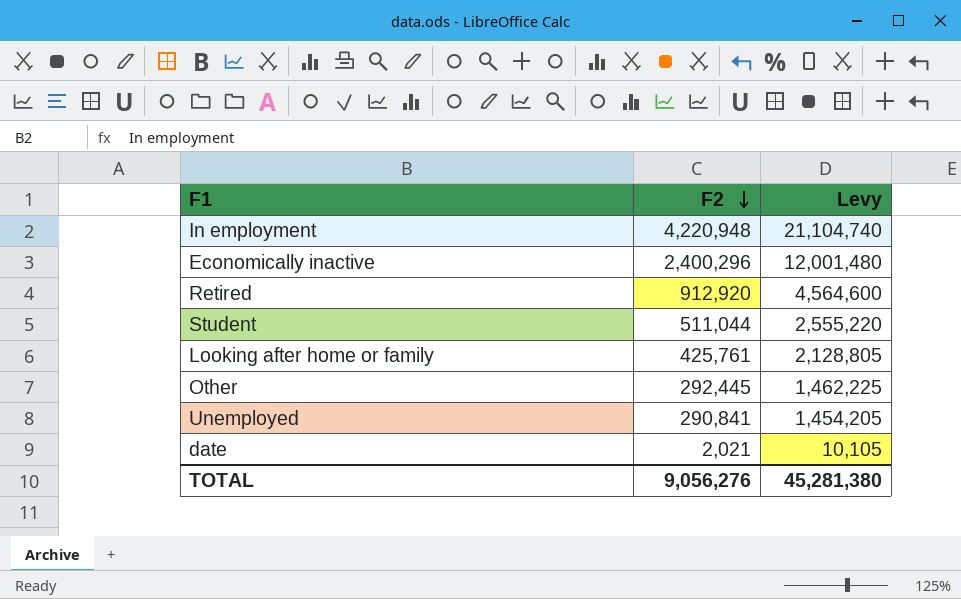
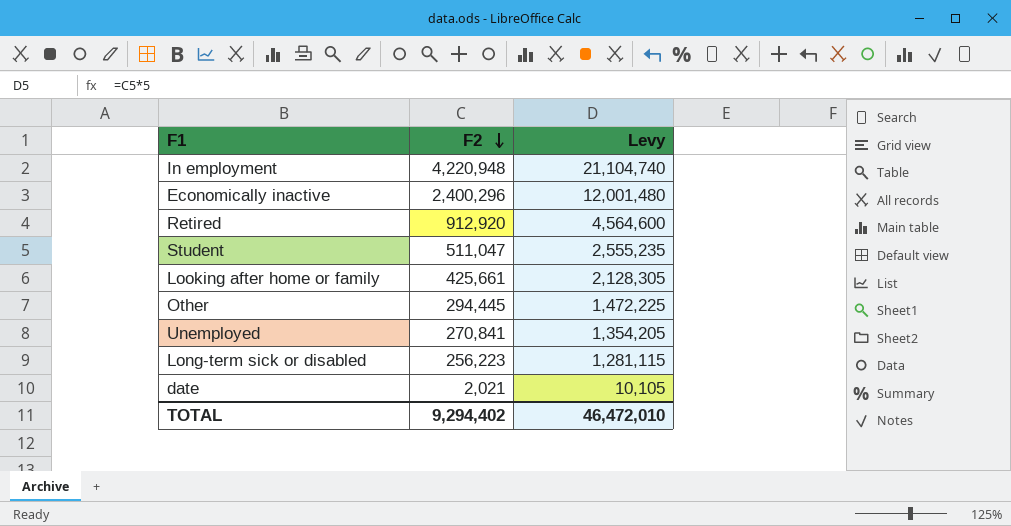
Student | F2: 511,044 -> 511,047
Student | Levy: 2,555,220 -> 2,555,235
Looking after home or family | F2: 425,761 -> 425,661
Looking after home or family | Levy: 2,128,805 -> 2,128,305
Other | F2: 292,445 -> 294,445
Other | Levy: 1,462,225 -> 1,472,225
Unemployed | F2: 290,841 -> 270,841
Unemployed | Levy: 1,454,205 -> 1,354,205
row Long-term sick or disabled: none -> 256,223 | 1,281,115
TOTAL | F2: 9,056,276 -> 9,294,402
TOTAL | Levy: 45,281,380 -> 46,472,010

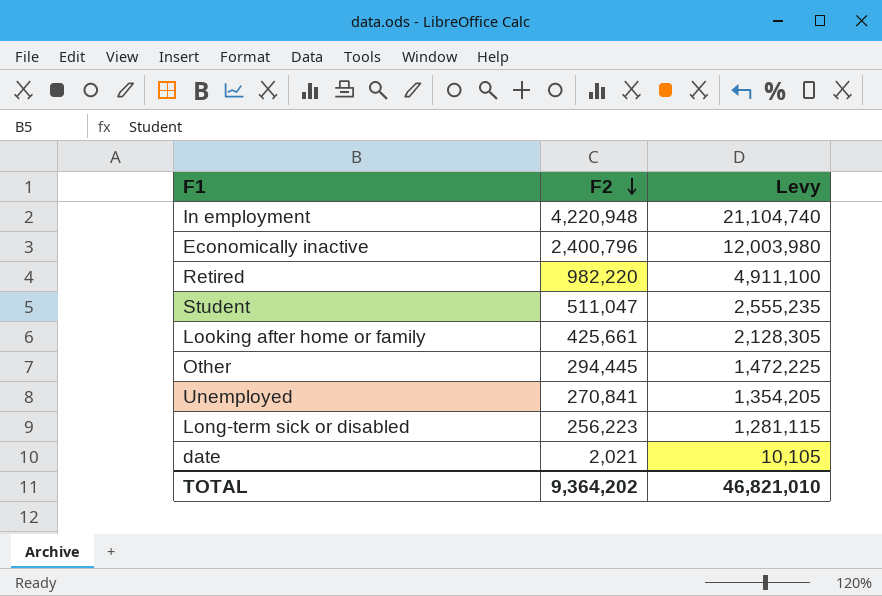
Economically inactive | F2: 2,400,296 -> 2,400,796
Economically inactive | Levy: 12,001,480 -> 12,003,980
Retired | F2: 912,920 -> 982,220
Retired | Levy: 4,564,600 -> 4,911,100
TOTAL | F2: 9,294,402 -> 9,364,202
TOTAL | Levy: 46,472,010 -> 46,821,010

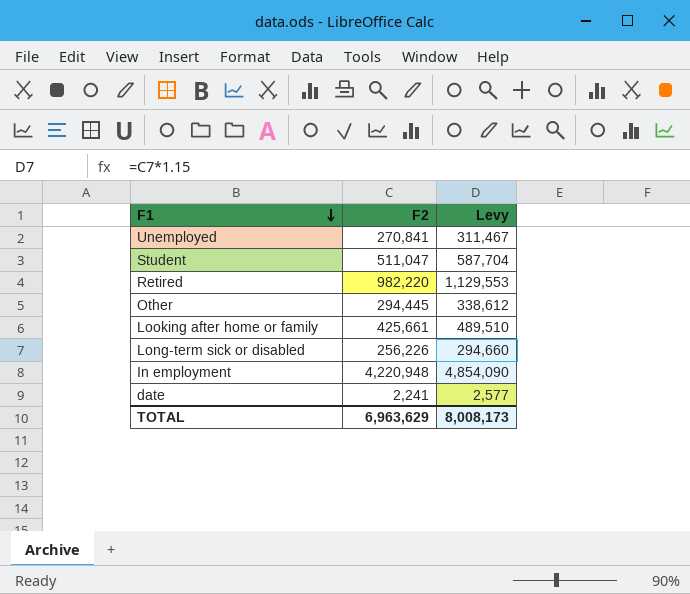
row order: F2 descending -> F1 descending
column Levy | formula: [F2] * 5 -> [F2] * 1.15
row Economically inactive: 2,400,796 | 12,003,980 -> none
Long-term sick or disabled | F2: 256,223 -> 256,226
date | F2: 2,021 -> 2,241
TOTAL | F2: 9,364,202 -> 6,963,629
TOTAL | Levy: 46,821,010 -> 8,008,173

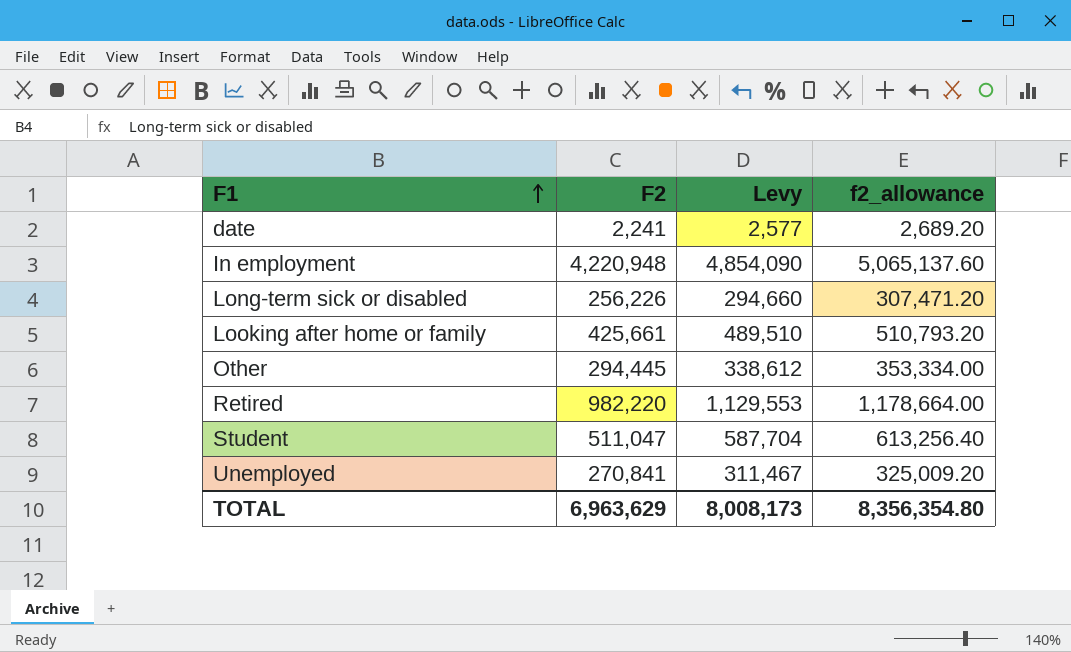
row order: F1 descending -> F1 ascending
column f2_allowance | formula: none -> [F2] * 1.2

